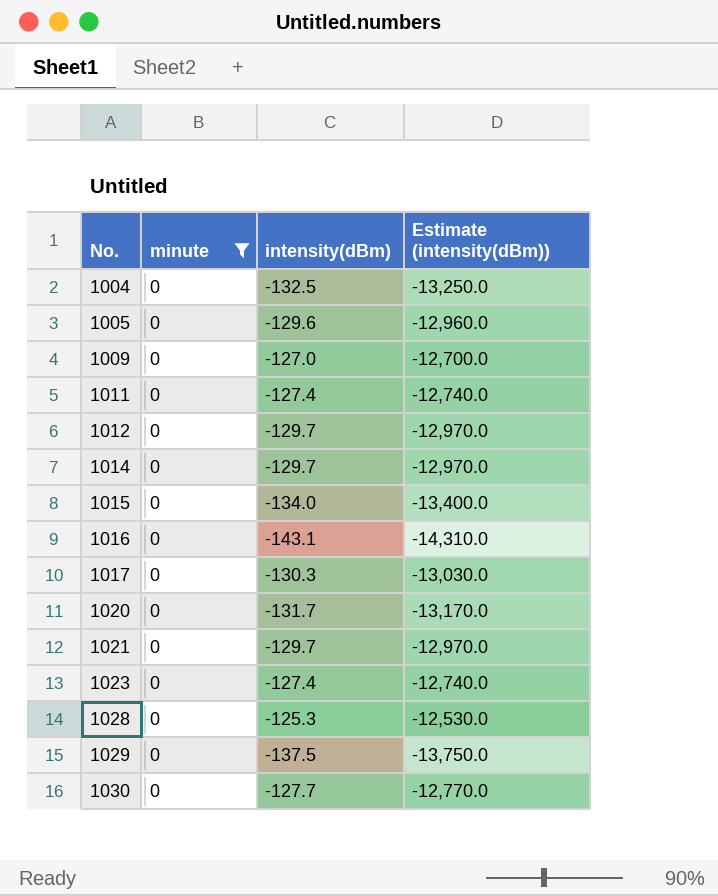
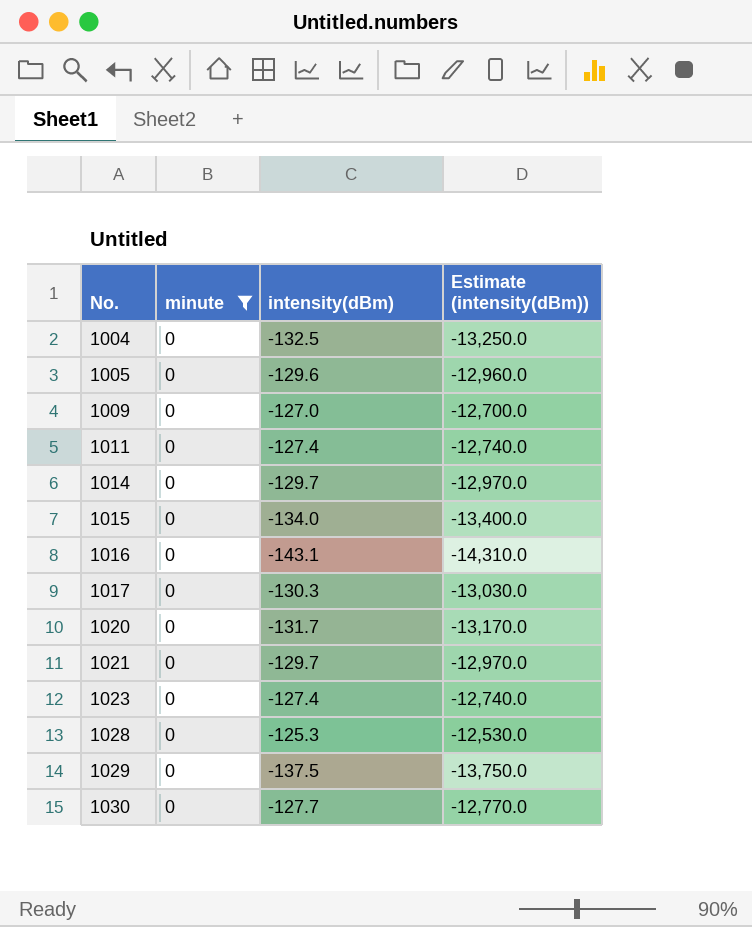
row 1012: 0 | -129.7 | -12,970.0 -> none

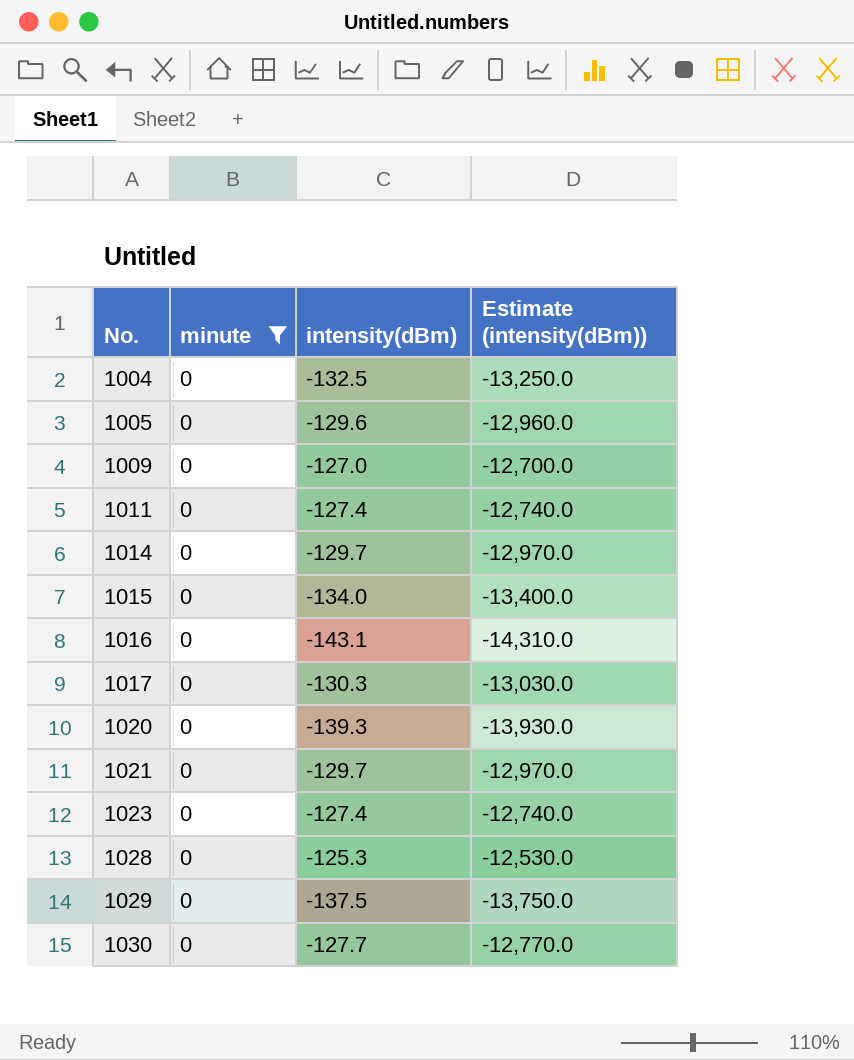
1020 | intensity(dBm): -131.7 -> -139.3
1020 | Estimate (intensity(dBm)): -13,170.0 -> -13,930.0

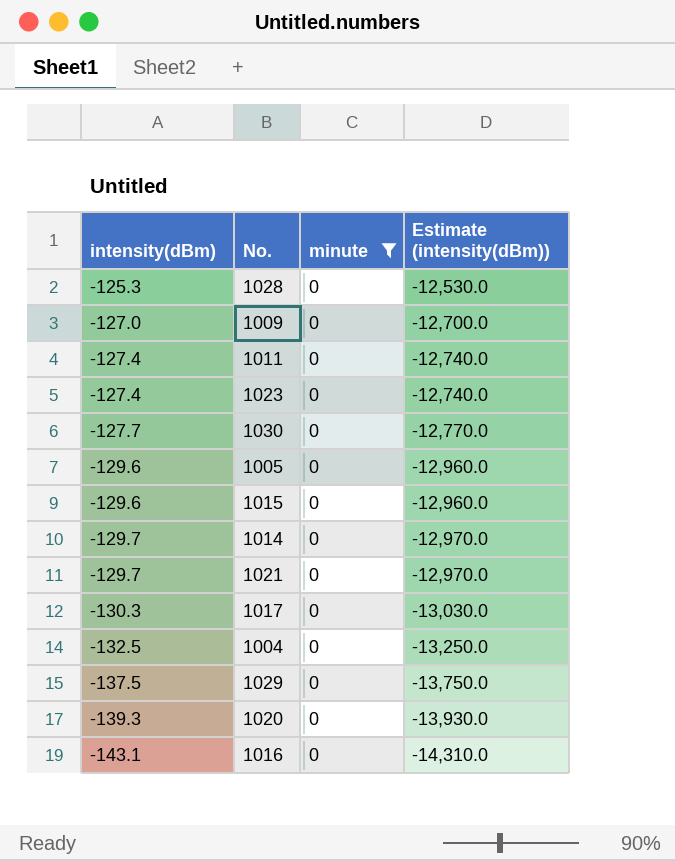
row order: No. ascending -> intensity(dBm) descending
column intensity(dBm) | position: 3 -> 1
1015 | intensity(dBm): -134.0 -> -129.6
1015 | Estimate (intensity(dBm)): -13,400.0 -> -12,960.0

